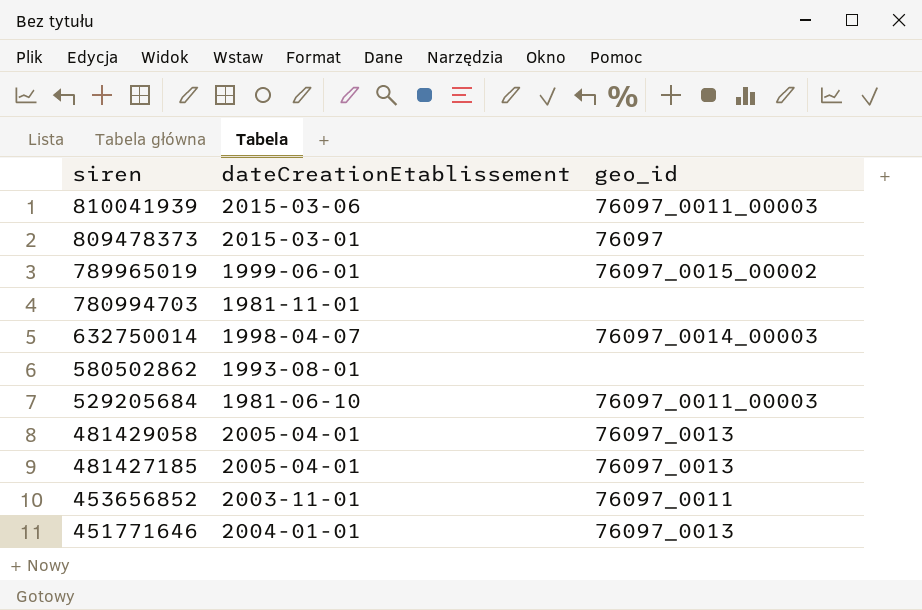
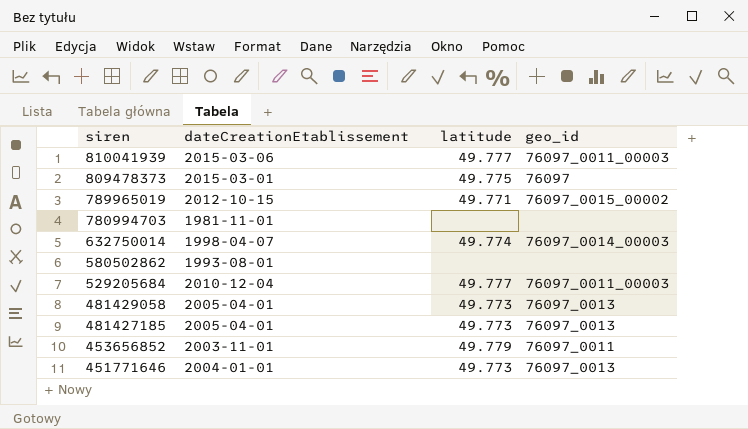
column latitude | position: none -> 3
789965019 | dateCreationEtablissement: 1999-06-01 -> 2012-10-15
529205684 | dateCreationEtablissement: 1981-06-10 -> 2010-12-04

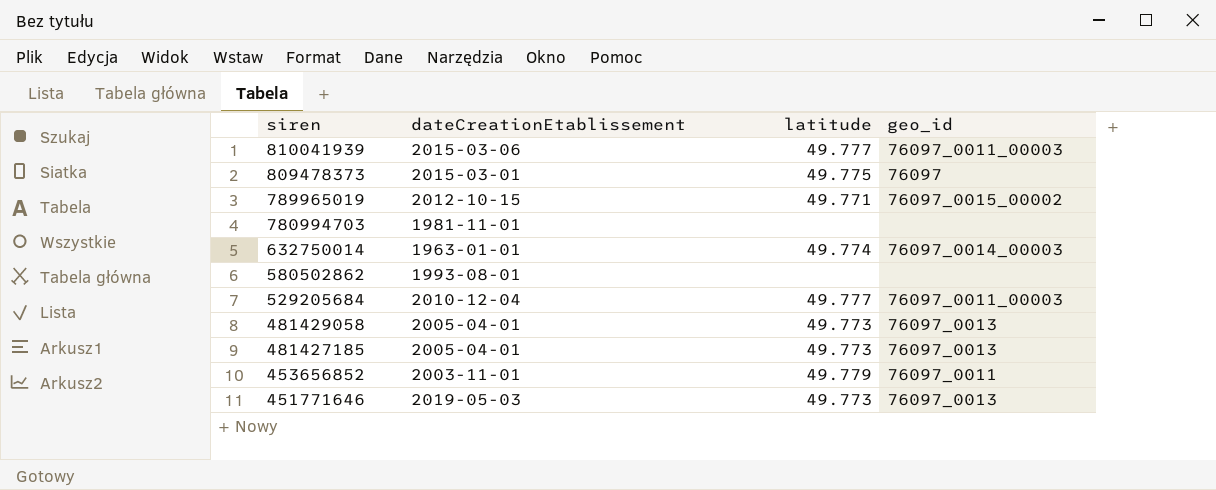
632750014 | dateCreationEtablissement: 1998-04-07 -> 1963-01-01
451771646 | dateCreationEtablissement: 2004-01-01 -> 2019-05-03

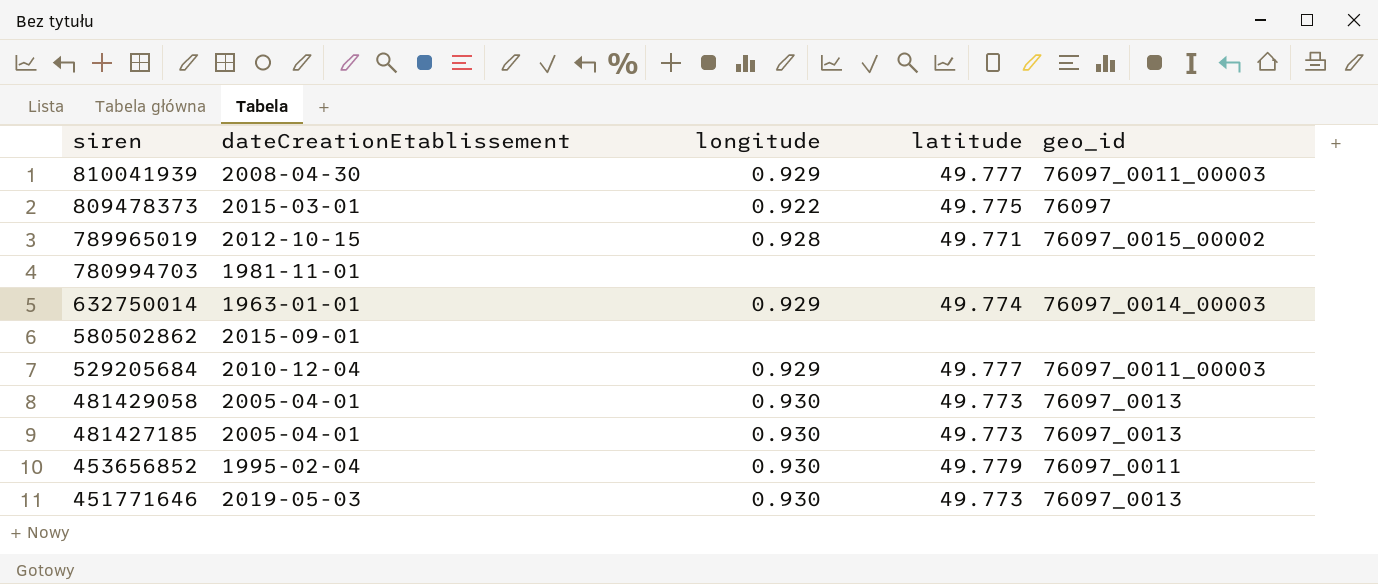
column longitude | position: none -> 3
810041939 | dateCreationEtablissement: 2015-03-06 -> 2008-04-30
580502862 | dateCreationEtablissement: 1993-08-01 -> 2015-09-01
453656852 | dateCreationEtablissement: 2003-11-01 -> 1995-02-04

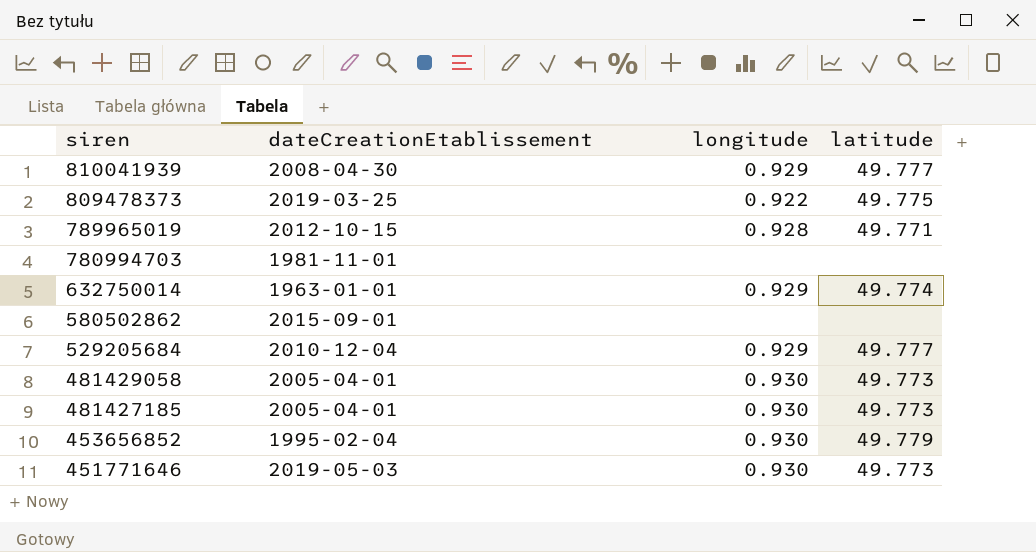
column geo_id | position: 5 -> none
809478373 | dateCreationEtablissement: 2015-03-01 -> 2019-03-25

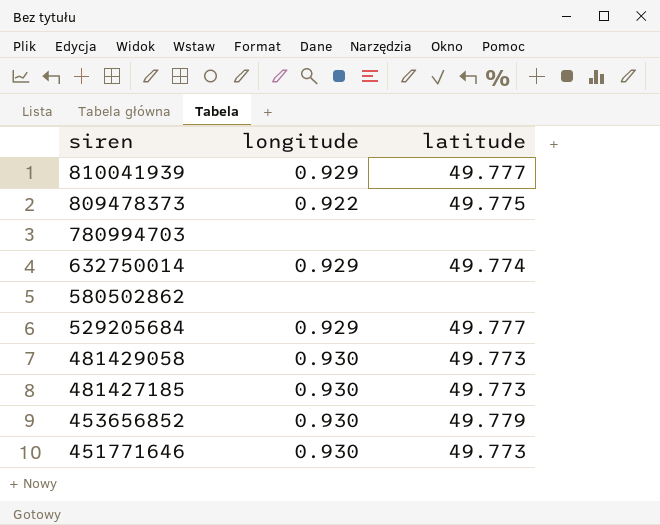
column dateCreationEtablissement | position: 2 -> none
row 789965019: 2012-10-15 | 0.928 | 49.771 -> none

